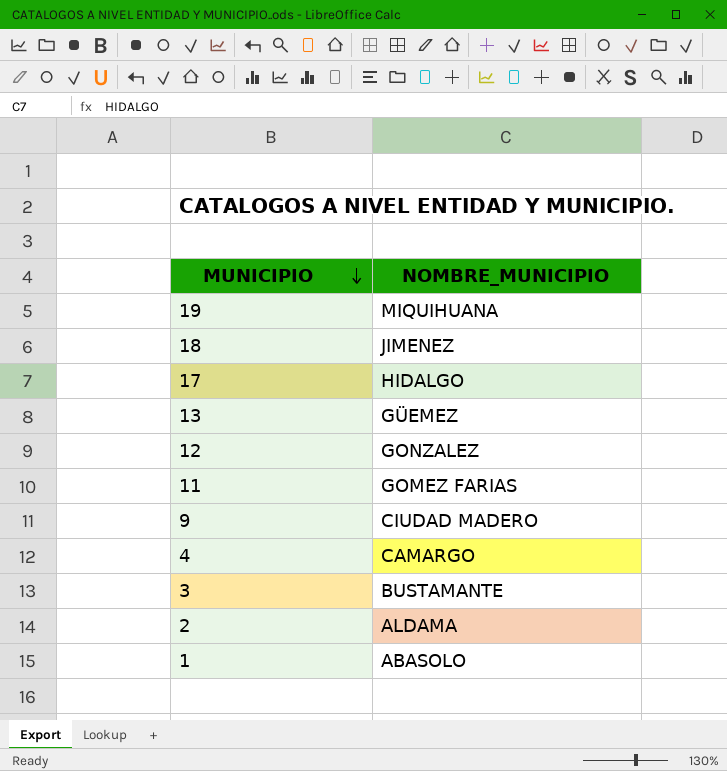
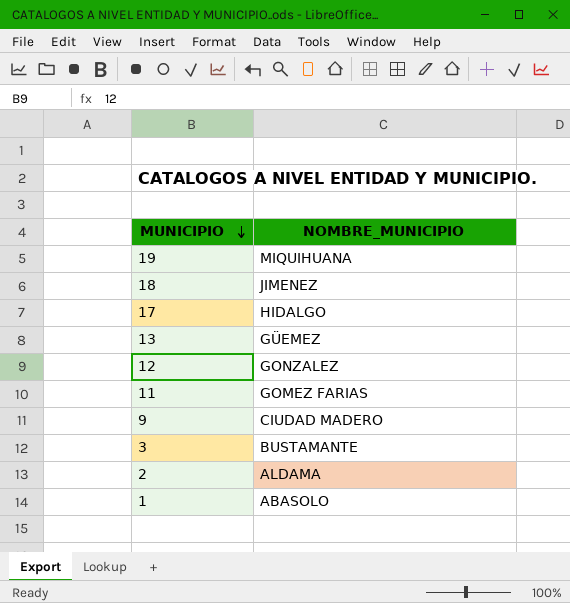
row 4: CAMARGO -> none

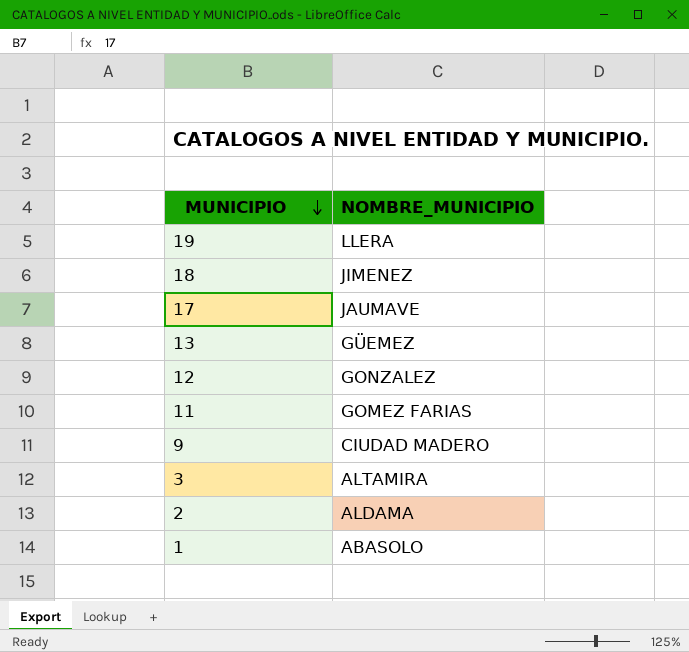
19 | NOMBRE_MUNICIPIO: MIQUIHUANA -> LLERA
17 | NOMBRE_MUNICIPIO: HIDALGO -> JAUMAVE
3 | NOMBRE_MUNICIPIO: BUSTAMANTE -> ALTAMIRA

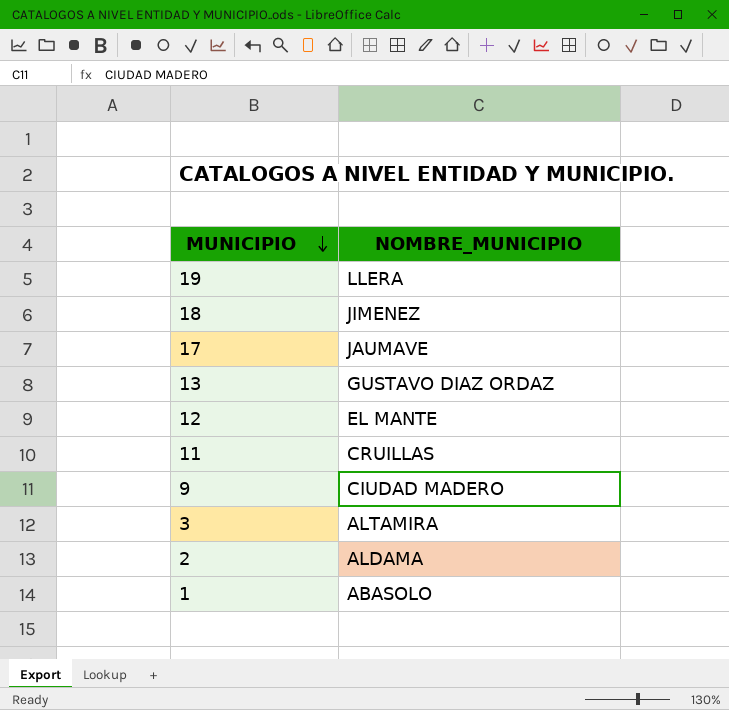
13 | NOMBRE_MUNICIPIO: GÜEMEZ -> GUSTAVO DIAZ ORDAZ
12 | NOMBRE_MUNICIPIO: GONZALEZ -> EL MANTE
11 | NOMBRE_MUNICIPIO: GOMEZ FARIAS -> CRUILLAS

